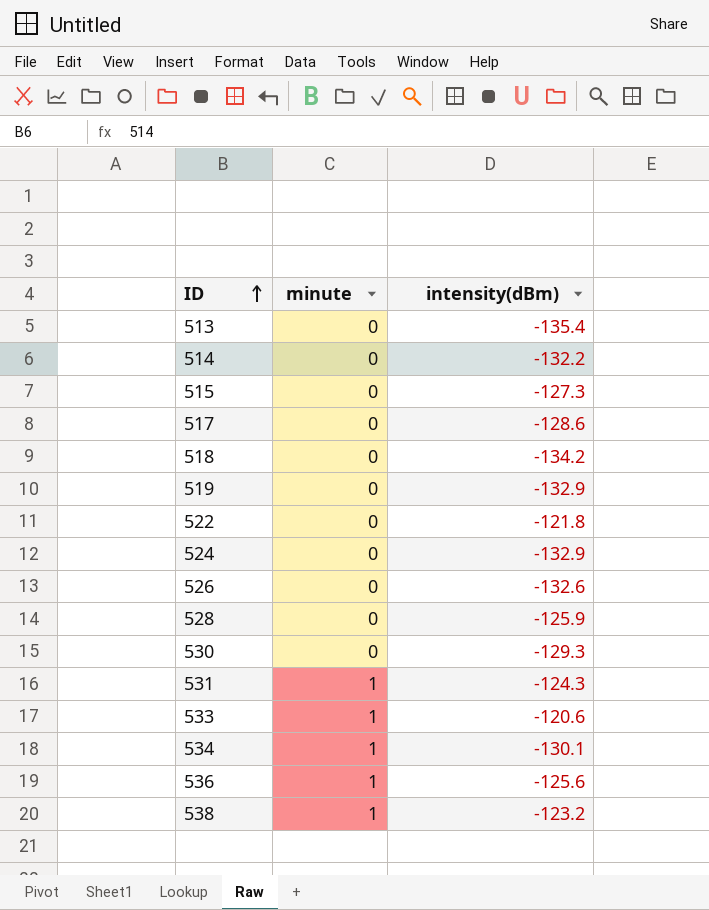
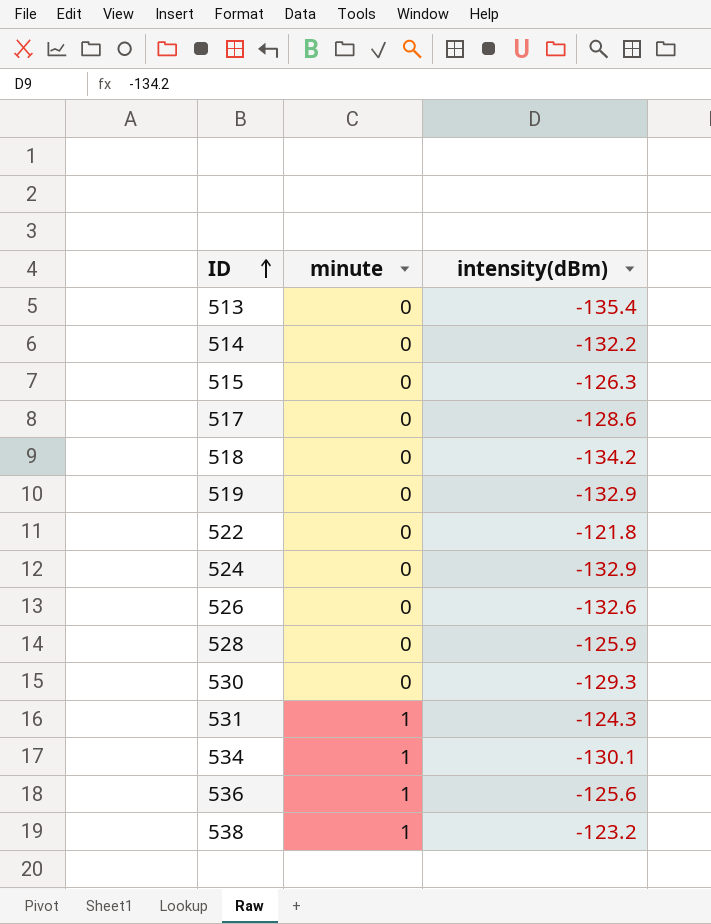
row 533: 1 | -120.6 -> none
515 | intensity(dBm): -127.3 -> -126.3

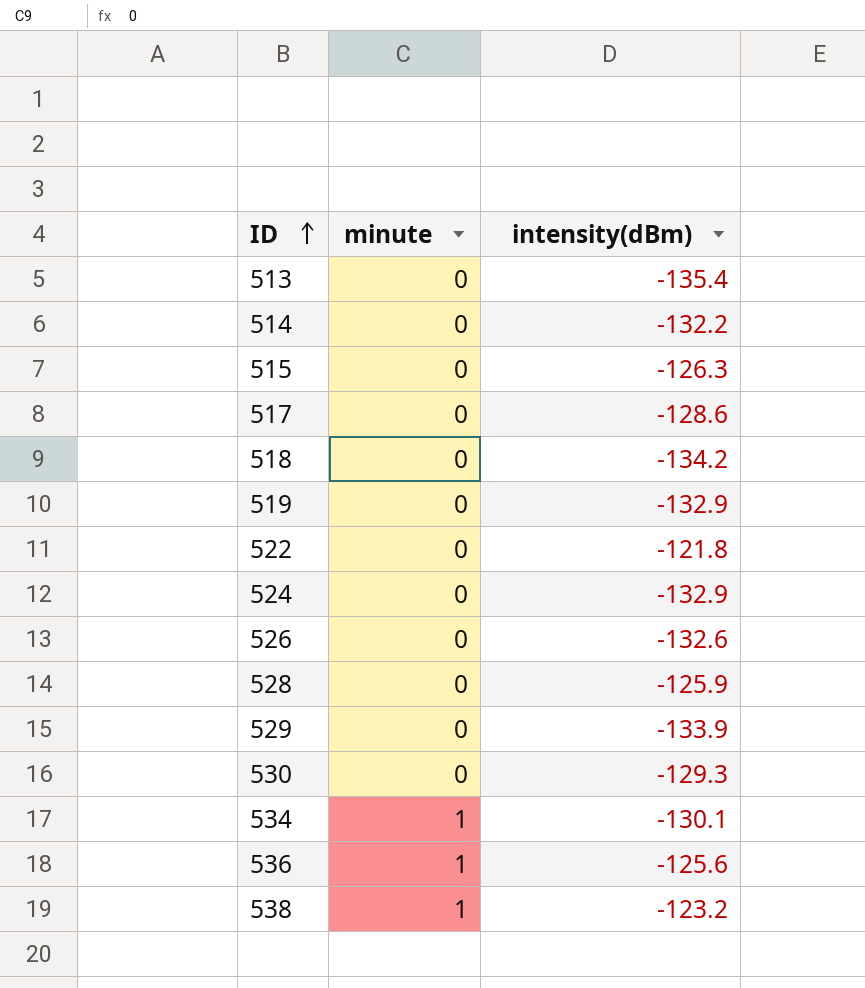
row 531: 1 | -124.3 -> none
row 529: none -> 0 | -133.9

